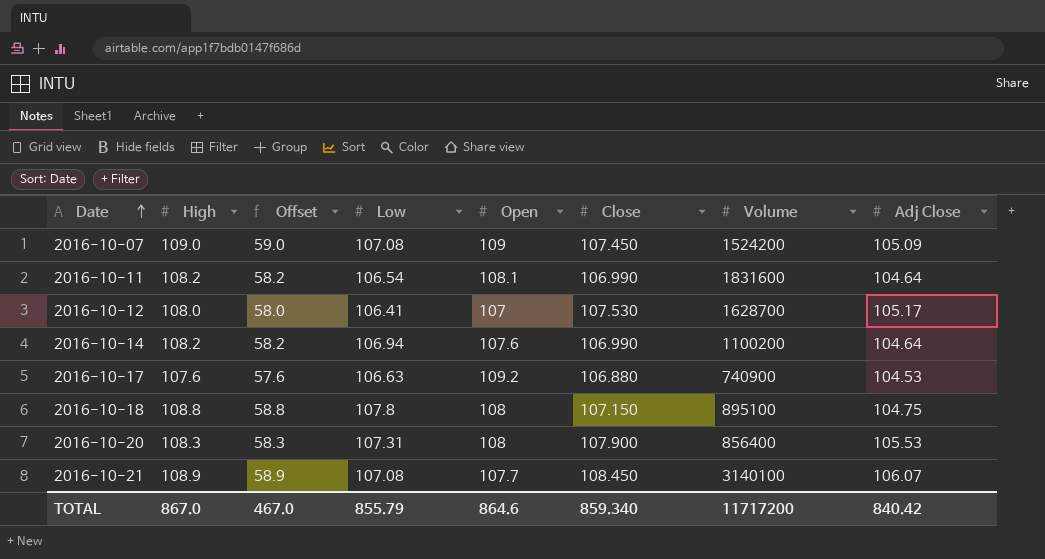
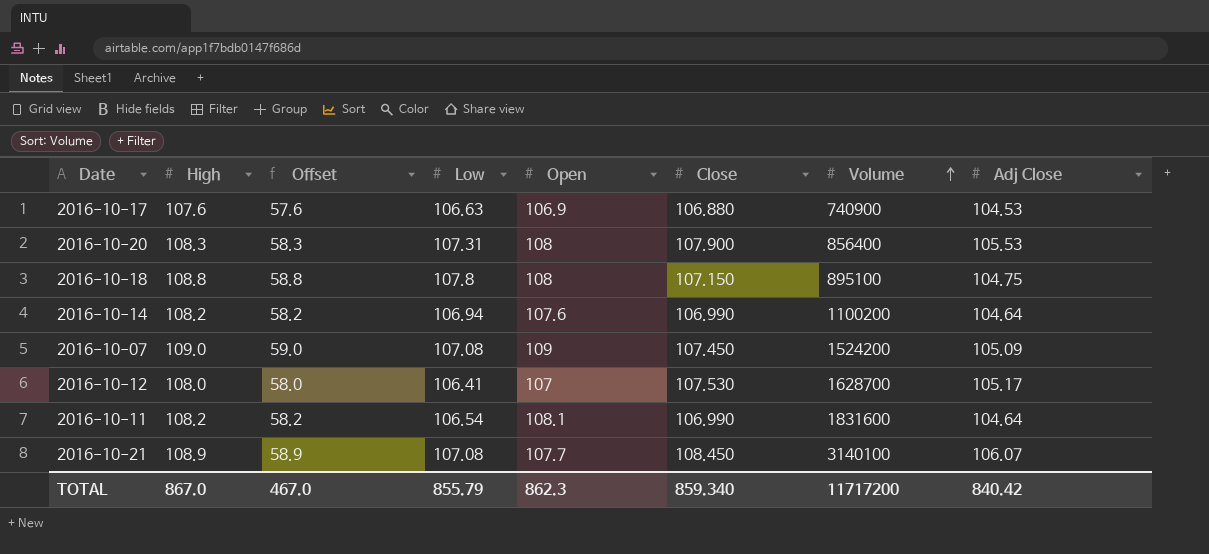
row order: Date ascending -> Volume ascending
2016-10-17 | Open: 109.2 -> 106.9
TOTAL | Open: 864.6 -> 862.3

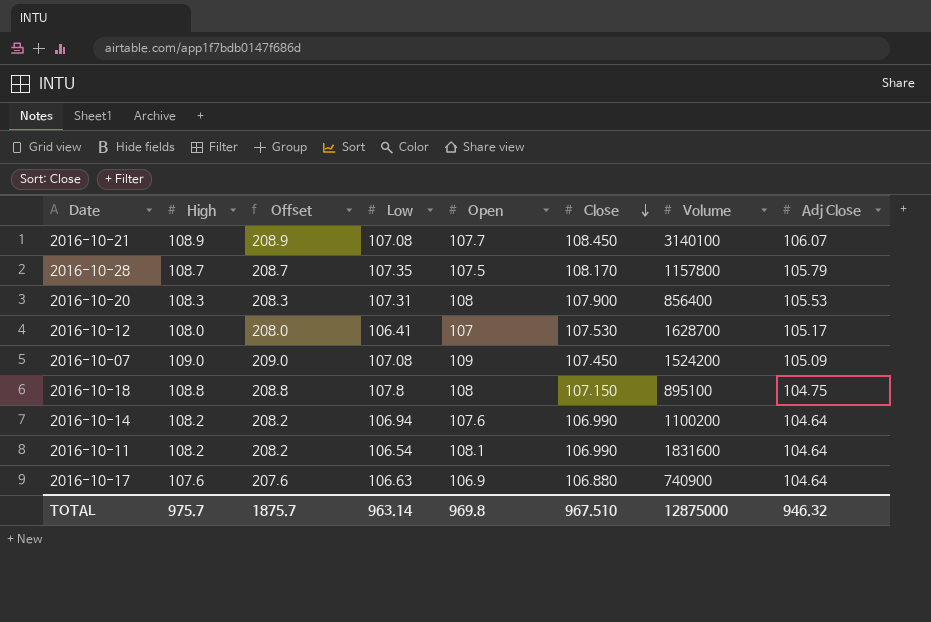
row order: Volume ascending -> Close descending
column Offset | formula: [High] - 50 -> [High] + 100
row 2016-10-28: none -> 108.7 | 208.7 | 107.35 | 107.5 | 108.170 | 1157800 | 105.79
2016-10-17 | Adj Close: 104.53 -> 104.64
TOTAL | High: 867.0 -> 975.7
TOTAL | Offset: 467.0 -> 1875.7
TOTAL | Low: 855.79 -> 963.14
TOTAL | Open: 862.3 -> 969.8
TOTAL | Close: 859.340 -> 967.510
TOTAL | Volume: 11717200 -> 12875000
TOTAL | Adj Close: 840.42 -> 946.32

